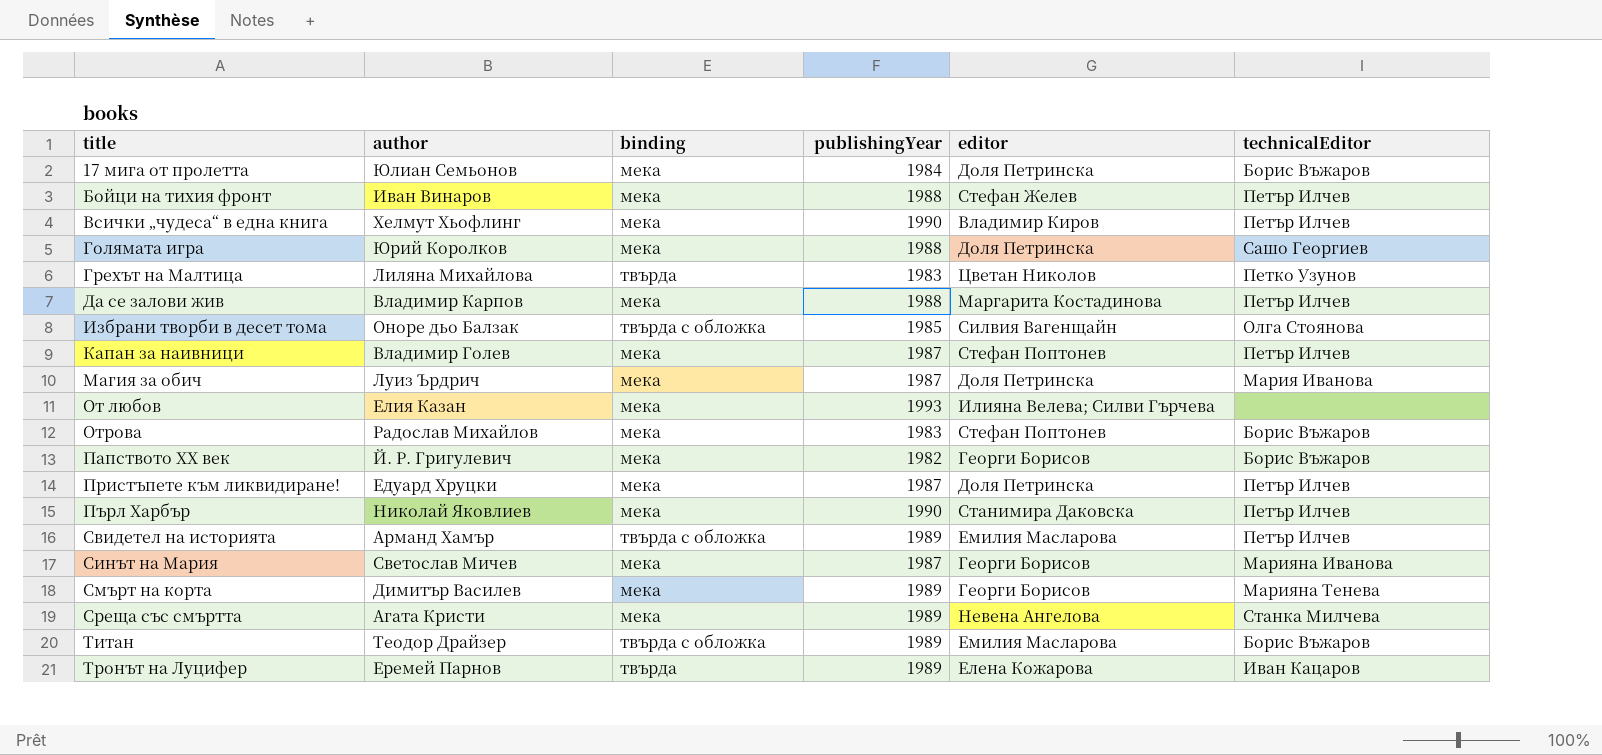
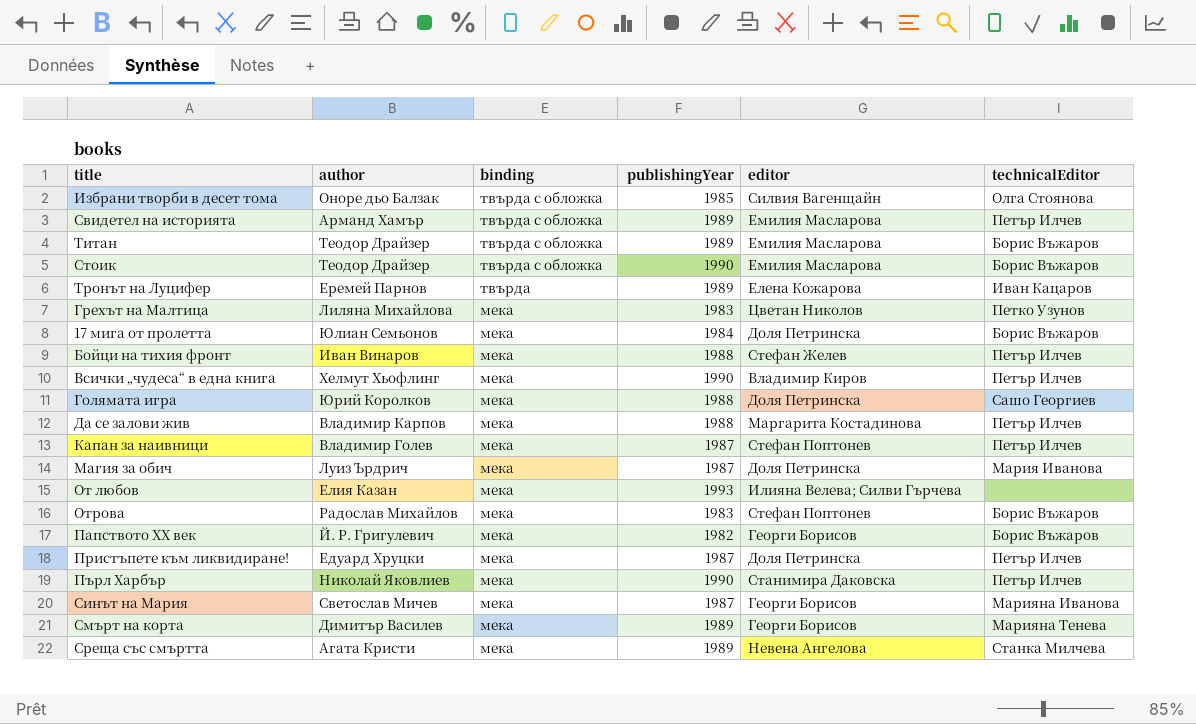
row order: title ascending -> binding descending
row Стоик: none -> Теодор Драйзер | твърда с обложка | 1990 | Емилия Масларова | Борис Въжаров
Грехът на Малтица | binding: твърда -> мека

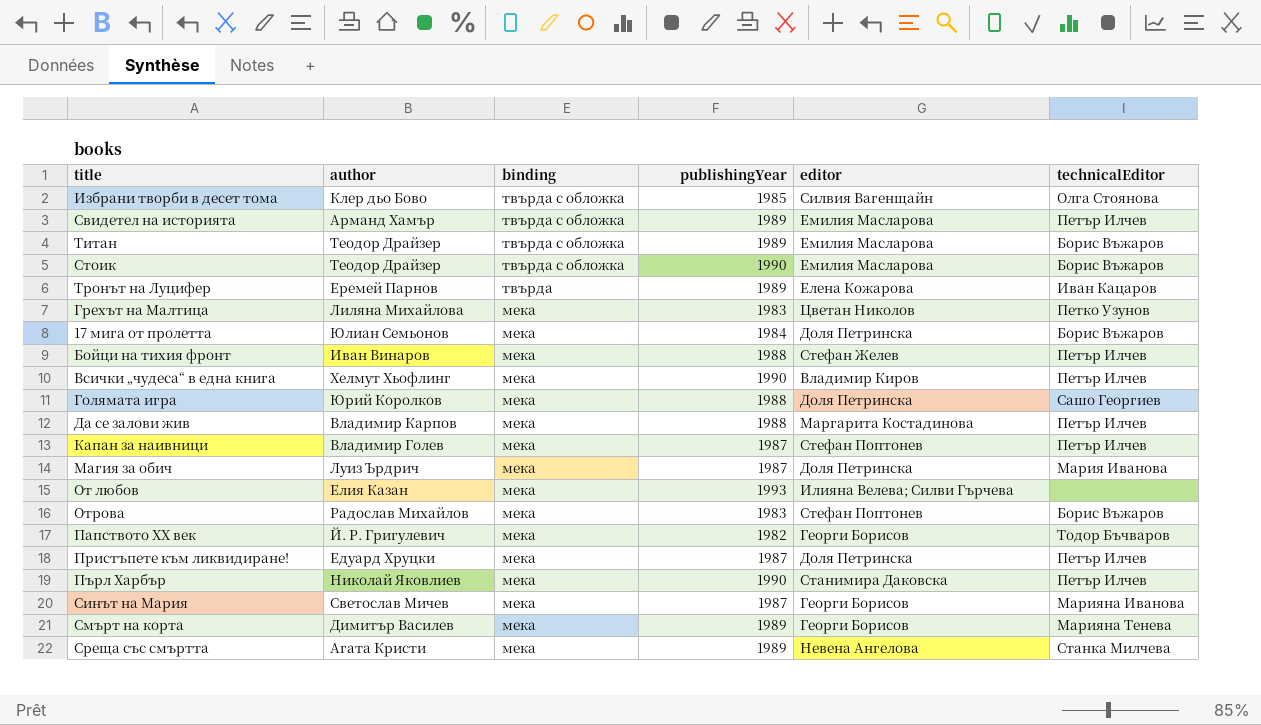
Избрани творби в десет тома | author: Оноре дьо Балзак -> Клер дьо Бово
Папството XX век | technicalEditor: Борис Въжаров -> Тодор Бъчваров

